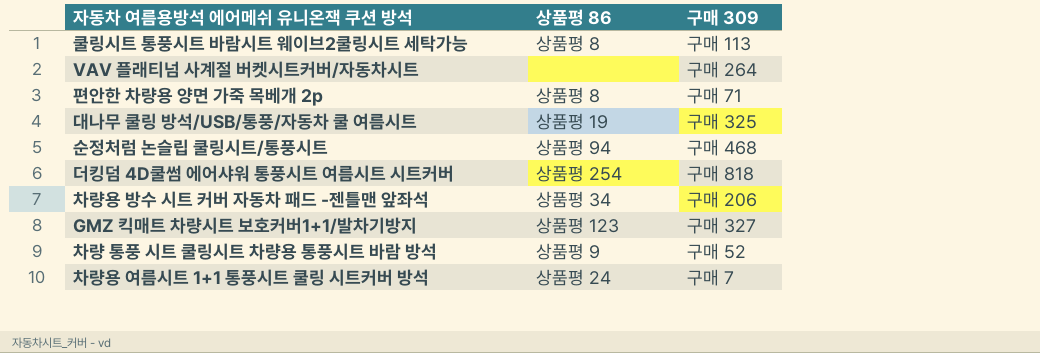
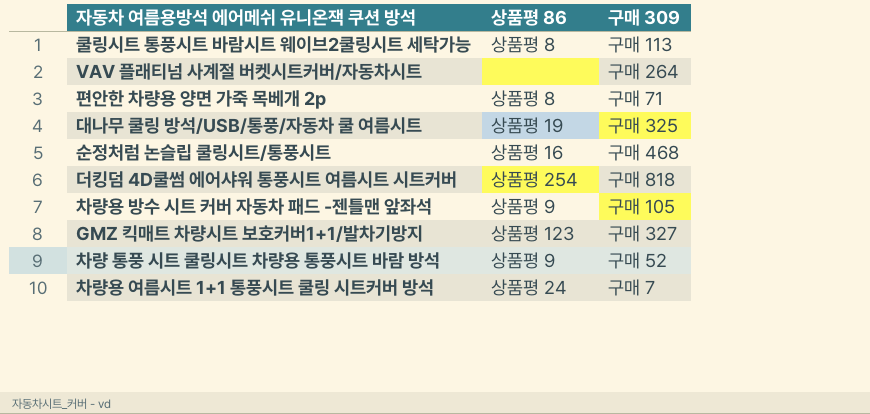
순정처럼 논슬립 쿨링시트/통풍시트 | 상품평 86: 상품평 94 -> 상품평 16
차량용 방수 시트 커버 자동차 패드 -젠틀맨 앞좌석 | 상품평 86: 상품평 34 -> 상품평 9
차량용 방수 시트 커버 자동차 패드 -젠틀맨 앞좌석 | 구매 309: 구매 206 -> 구매 105

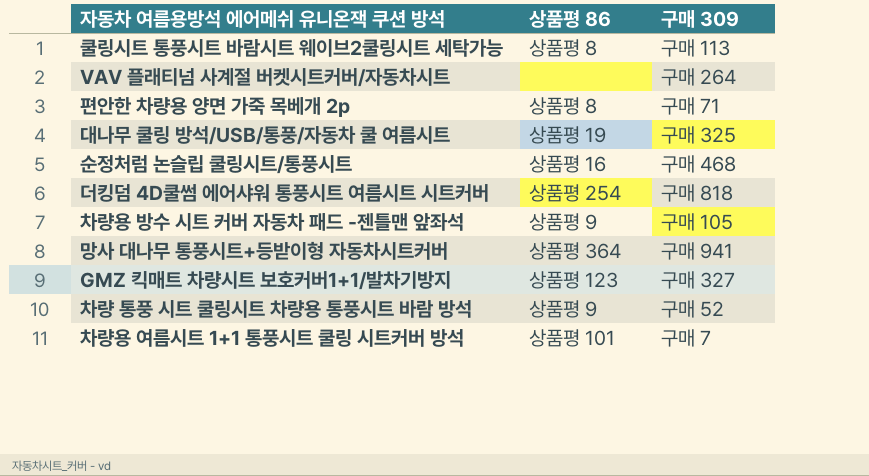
row 망사 대나무 통풍시트+등받이형 자동차시트커버: none -> 상품평 364 | 구매 941
차량용 여름시트 1+1 통풍시트 쿨링 시트커버 방석 | 상품평 86: 상품평 24 -> 상품평 101

